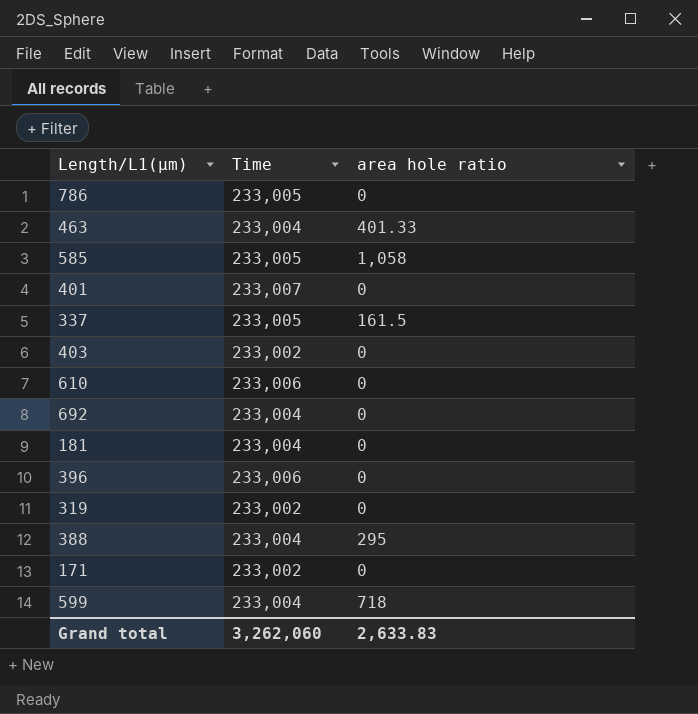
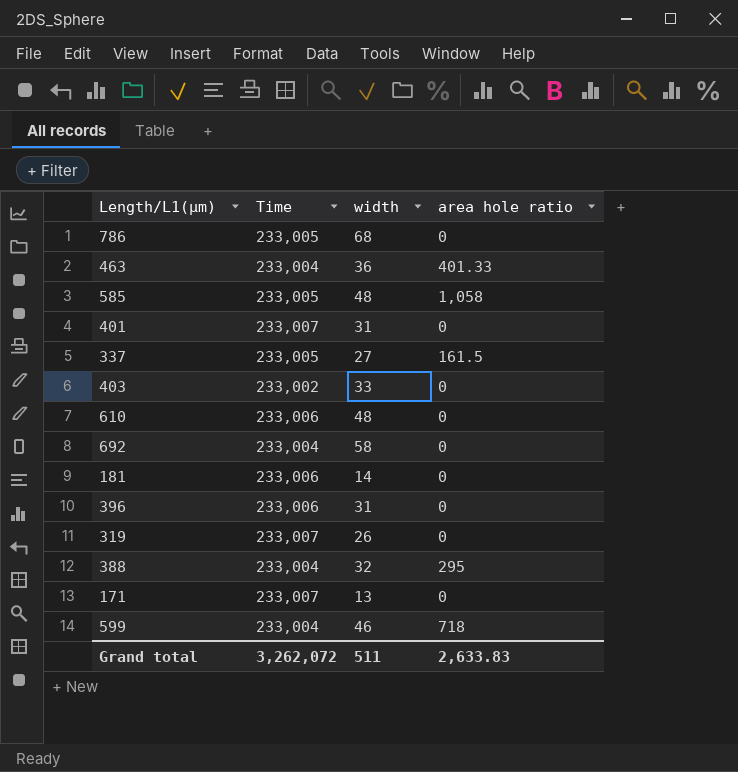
column width | position: none -> 3
181 | Time: 233,004 -> 233,006
319 | Time: 233,002 -> 233,007
171 | Time: 233,002 -> 233,007
Grand total | Time: 3,262,060 -> 3,262,072

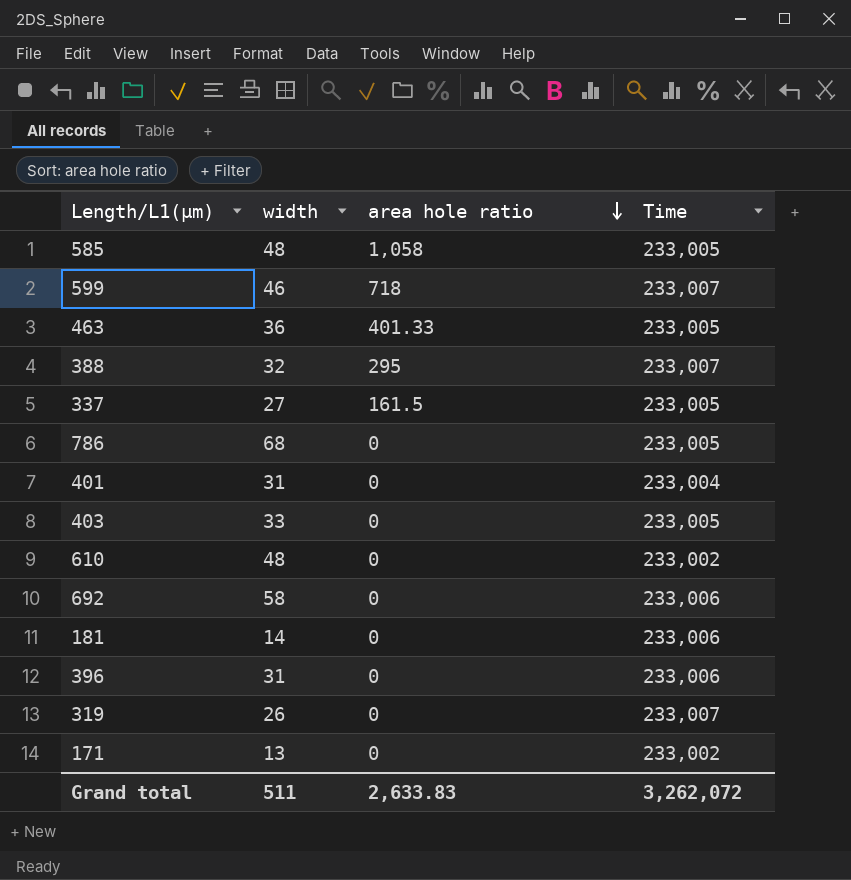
row order: none -> area hole ratio descending
column Time | position: 2 -> 4
599 | Time: 233,004 -> 233,007
463 | Time: 233,004 -> 233,005
388 | Time: 233,004 -> 233,007
401 | Time: 233,007 -> 233,004
403 | Time: 233,002 -> 233,005
610 | Time: 233,006 -> 233,002
692 | Time: 233,004 -> 233,006
171 | Time: 233,007 -> 233,002

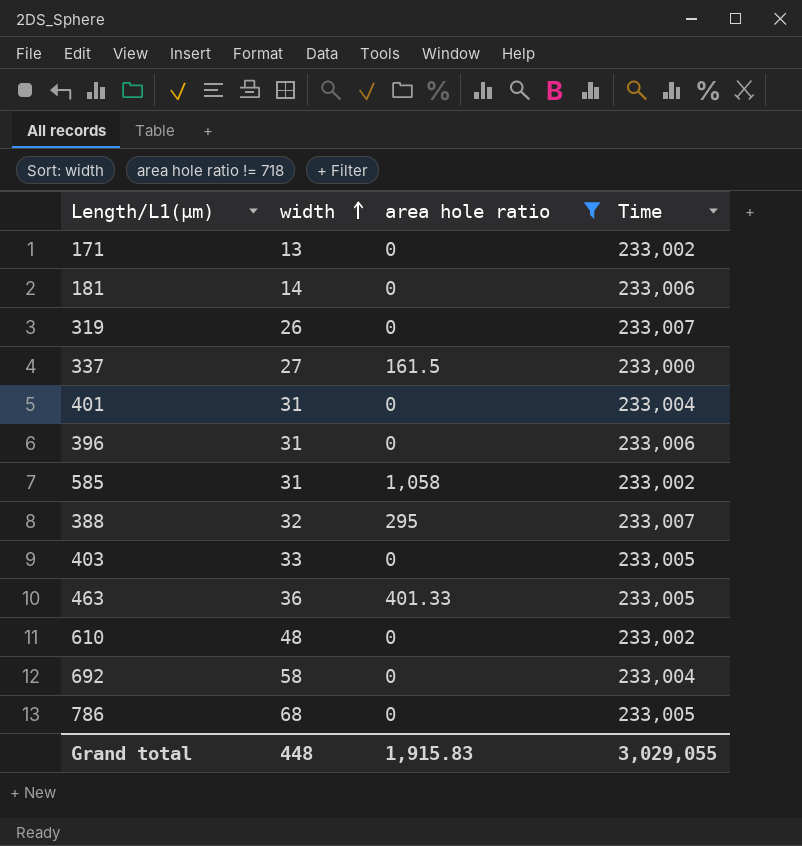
filter: none -> area hole ratio != 718
row order: area hole ratio descending -> width ascending
337 | Time: 233,005 -> 233,000
585 | width: 48 -> 31
585 | Time: 233,005 -> 233,002
692 | Time: 233,006 -> 233,004
Grand total | width: 511 -> 448
Grand total | area hole ratio: 2,633.83 -> 1,915.83
Grand total | Time: 3,262,072 -> 3,029,055

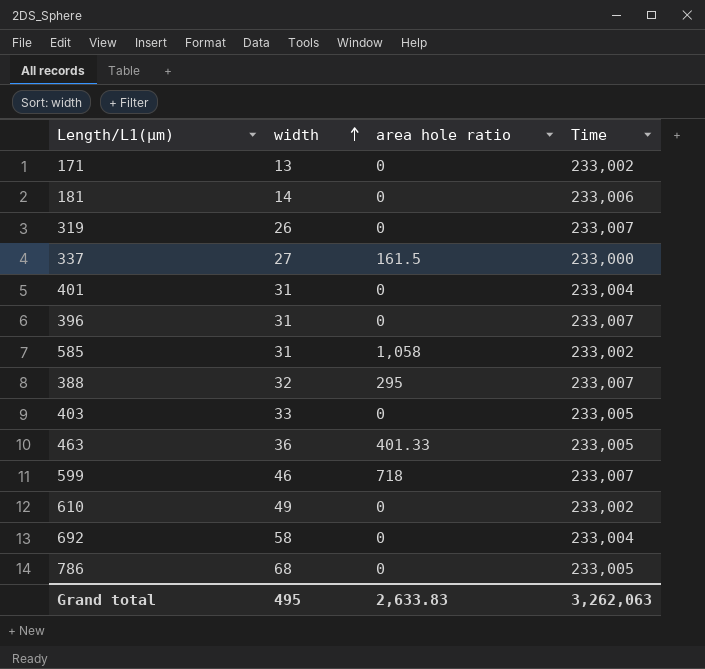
filter: area hole ratio != 718 -> none
396 | Time: 233,006 -> 233,007
610 | width: 48 -> 49
Grand total | width: 448 -> 495
Grand total | area hole ratio: 1,915.83 -> 2,633.83
Grand total | Time: 3,029,055 -> 3,262,063

